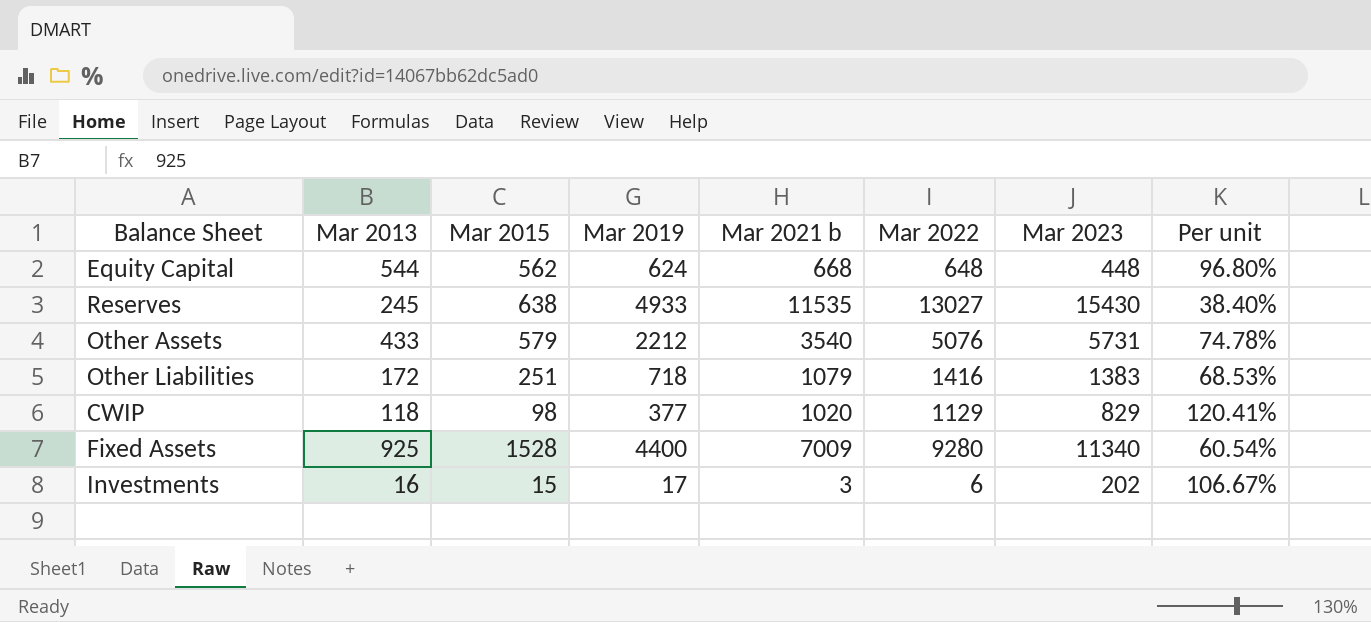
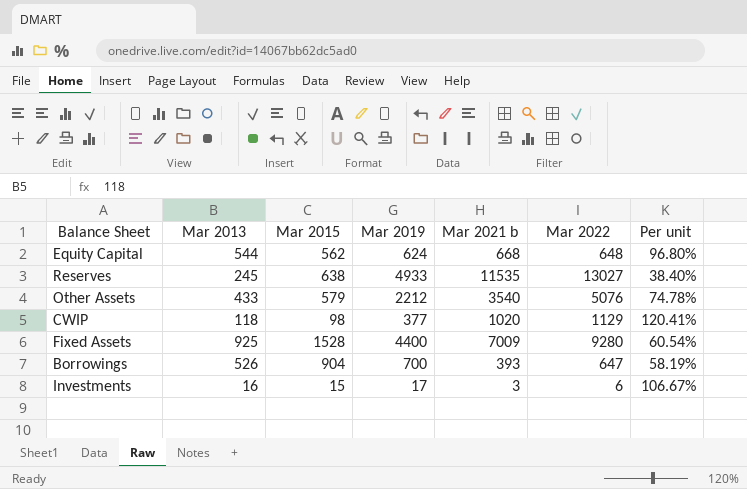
column Mar 2023 | position: 7 -> none
row Other Liabilities: 172 | 251 | 718 | 1079 | 1416 | 1383 | 68.53% -> none
row Borrowings: none -> 526 | 904 | 700 | 393 | 647 | 58.19%

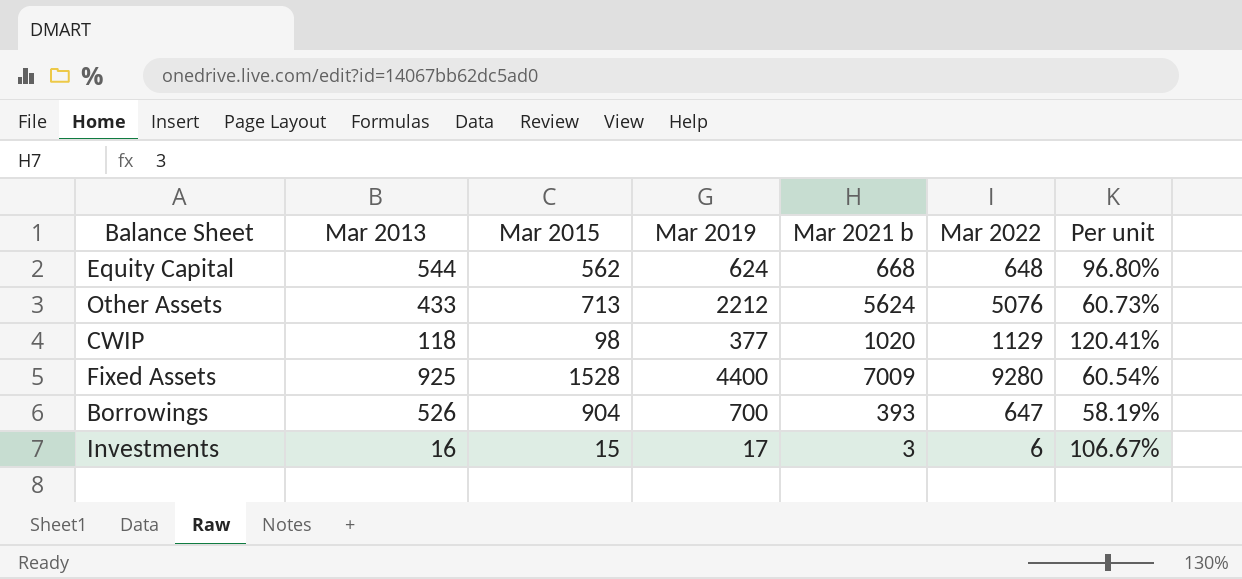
row Reserves: 245 | 638 | 4933 | 11535 | 13027 | 38.40% -> none
Other Assets | Mar 2015: 579 -> 713
Other Assets | Mar 2021 b: 3540 -> 5624
Other Assets | Per unit: 74.78% -> 60.73%

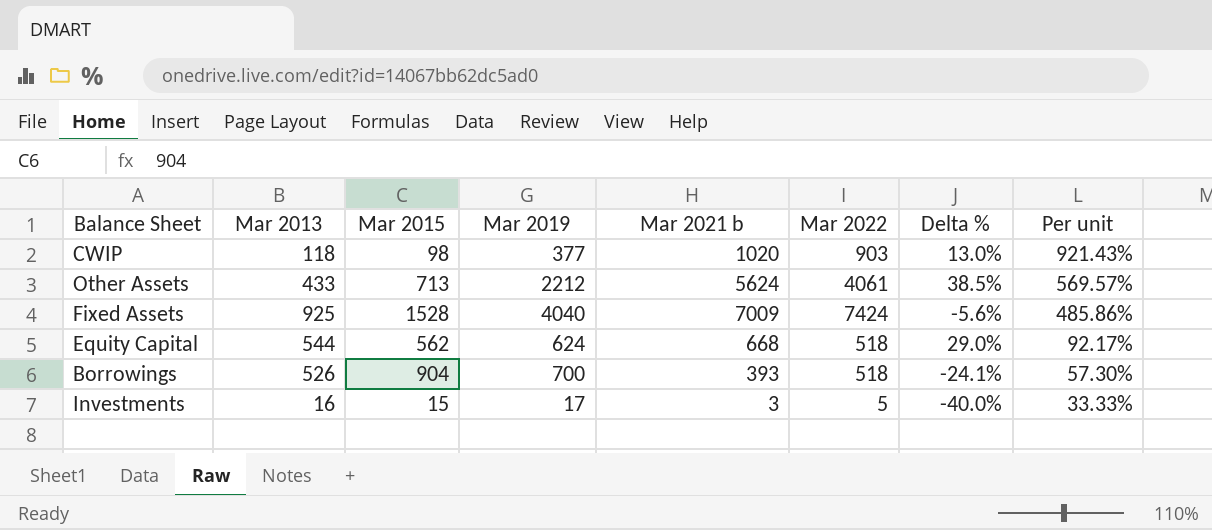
row order: none -> Per unit descending
column Delta % | formula: none -> ([Mar 2021 b] - [Mar 2022]) / [Mar 2022]
column Per unit | formula: [Mar 2013] / [Mar 2015] -> [Mar 2022] / [Mar 2015]
CWIP | Mar 2022: 1129 -> 903
Other Assets | Mar 2022: 5076 -> 4061
Fixed Assets | Mar 2019: 4400 -> 4040
Fixed Assets | Mar 2022: 9280 -> 7424
Equity Capital | Mar 2022: 648 -> 518
Borrowings | Mar 2022: 647 -> 518
Investments | Mar 2022: 6 -> 5

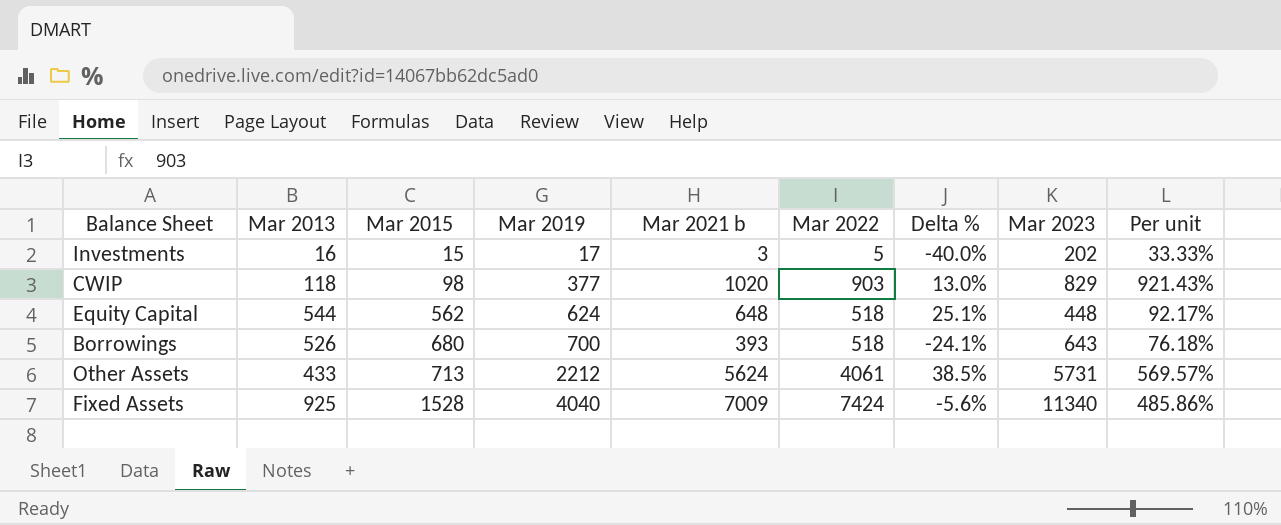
row order: Per unit descending -> Mar 2015 ascending
column Mar 2023 | position: none -> 8
Equity Capital | Mar 2021 b: 668 -> 648
Equity Capital | Delta %: 29.0% -> 25.1%
Borrowings | Mar 2015: 904 -> 680
Borrowings | Per unit: 57.30% -> 76.18%

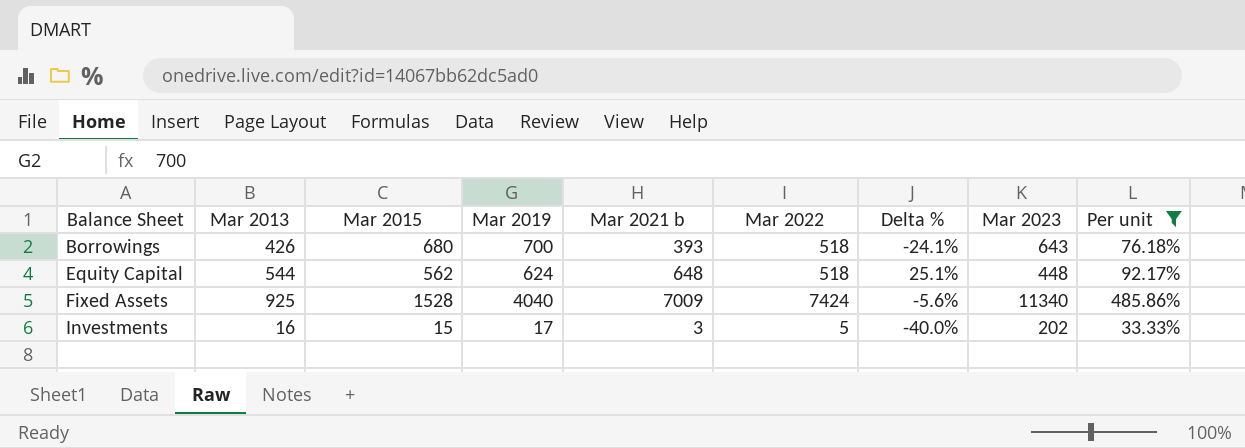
filter: none -> Per unit <= 485.86%
row order: Mar 2015 ascending -> Balance Sheet ascending
Borrowings | Mar 2013: 526 -> 426

